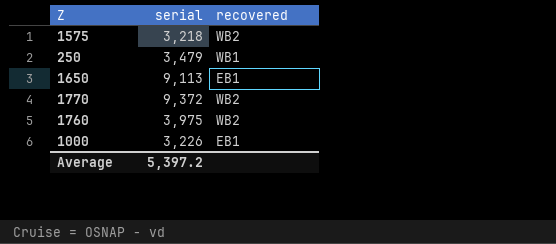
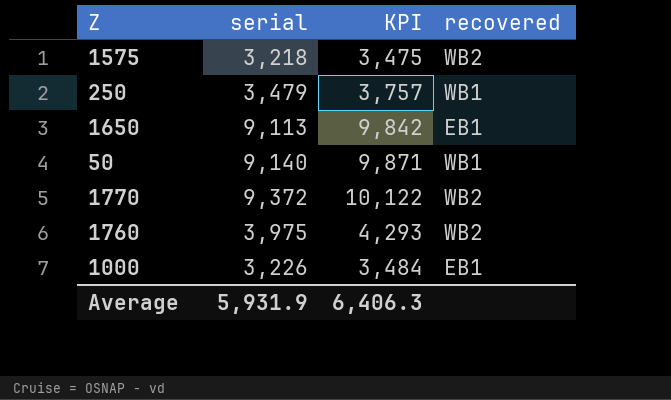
column KPI | formula: none -> [serial] * 1.08
row 50: none -> 9,140 | 9,871 | WB1
Average | serial: 5,397.2 -> 5,931.9

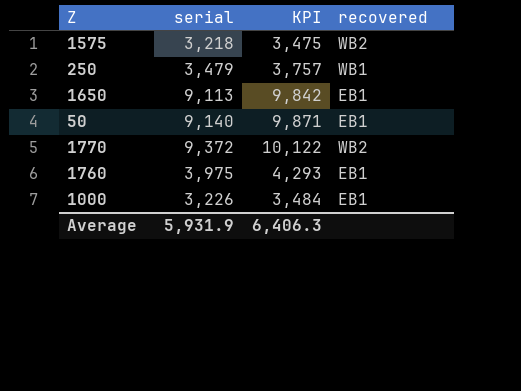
50 | recovered: WB1 -> EB1
1760 | recovered: WB2 -> EB1

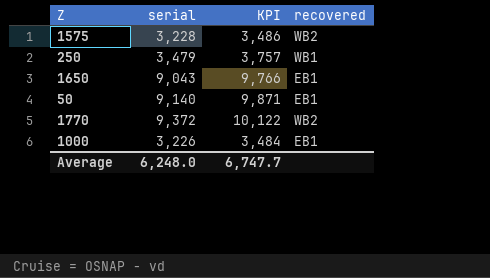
row 1760: 3,975 | 4,293 | EB1 -> none
1575 | serial: 3,218 -> 3,228
1575 | KPI: 3,475 -> 3,486
1650 | serial: 9,113 -> 9,043
1650 | KPI: 9,842 -> 9,766
Average | serial: 5,931.9 -> 6,248.0
Average | KPI: 6,406.3 -> 6,747.7

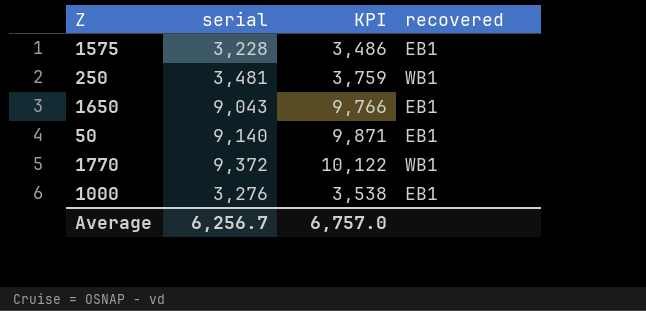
1575 | recovered: WB2 -> EB1
250 | serial: 3,479 -> 3,481
250 | KPI: 3,757 -> 3,759
1770 | recovered: WB2 -> WB1
1000 | serial: 3,226 -> 3,276
1000 | KPI: 3,484 -> 3,538
Average | serial: 6,248.0 -> 6,256.7
Average | KPI: 6,747.7 -> 6,757.0

